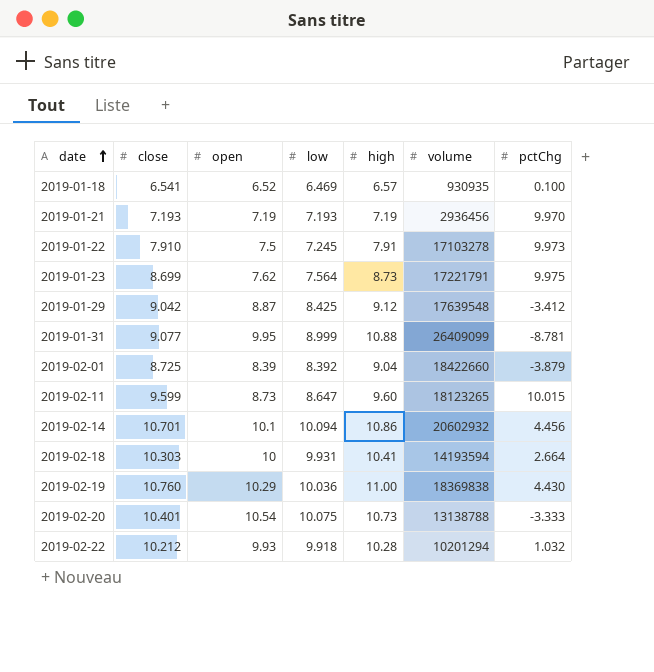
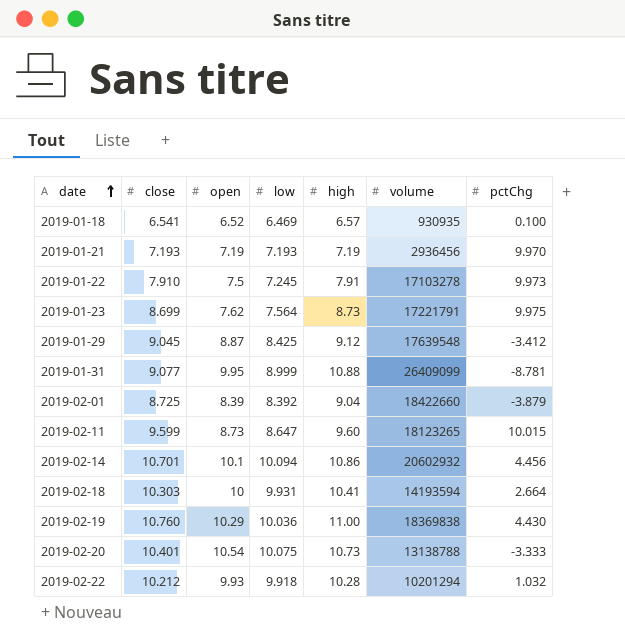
2019-01-29 | close: 9.042 -> 9.045

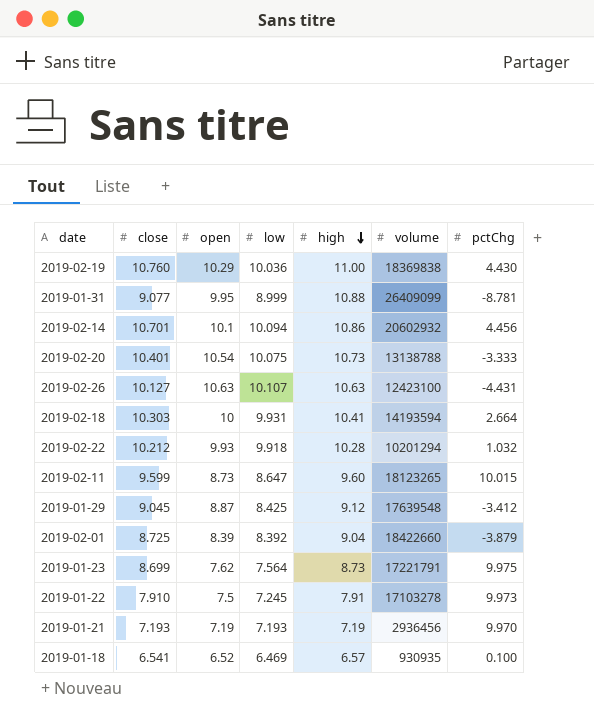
row order: date ascending -> high descending
row 2019-02-26: none -> 10.127 | 10.63 | 10.107 | 10.63 | 12423100 | -4.431

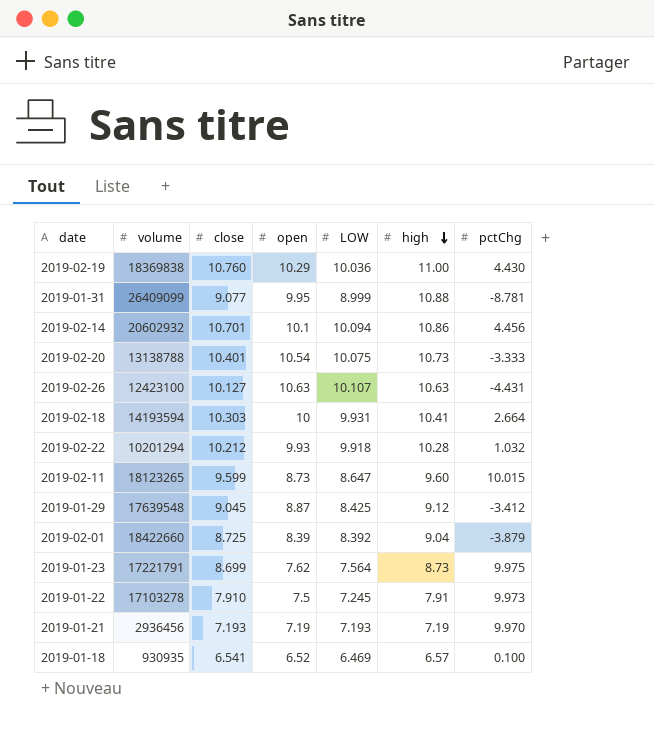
column volume | position: 6 -> 2
column name: low -> LOW

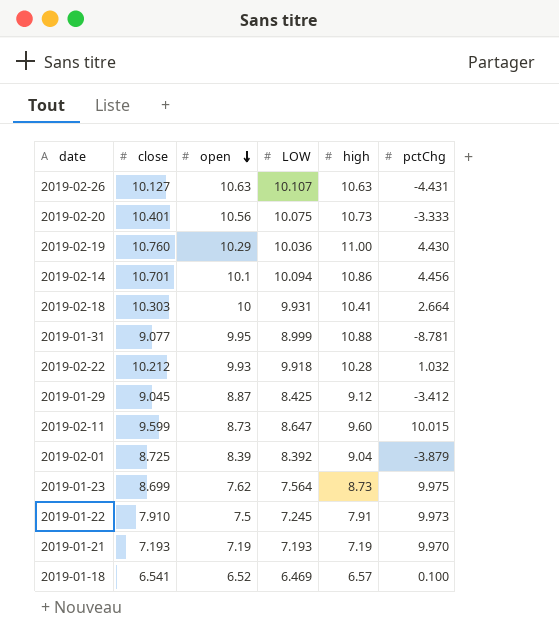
row order: high descending -> open descending
column volume | position: 2 -> none
2019-02-20 | open: 10.54 -> 10.56

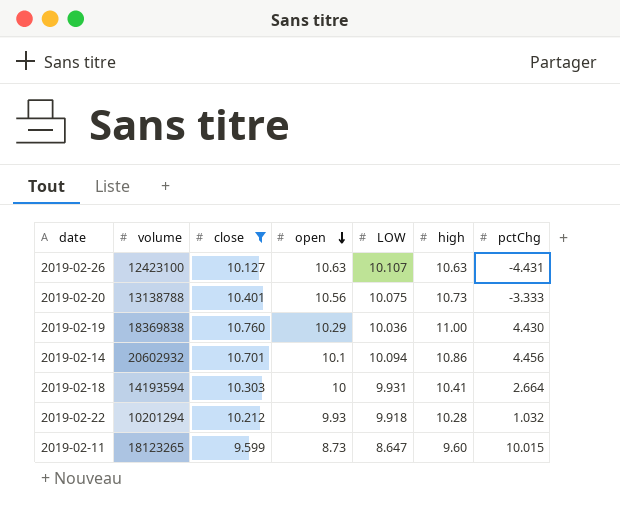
filter: none -> close >= 9.599
column volume | position: none -> 2

